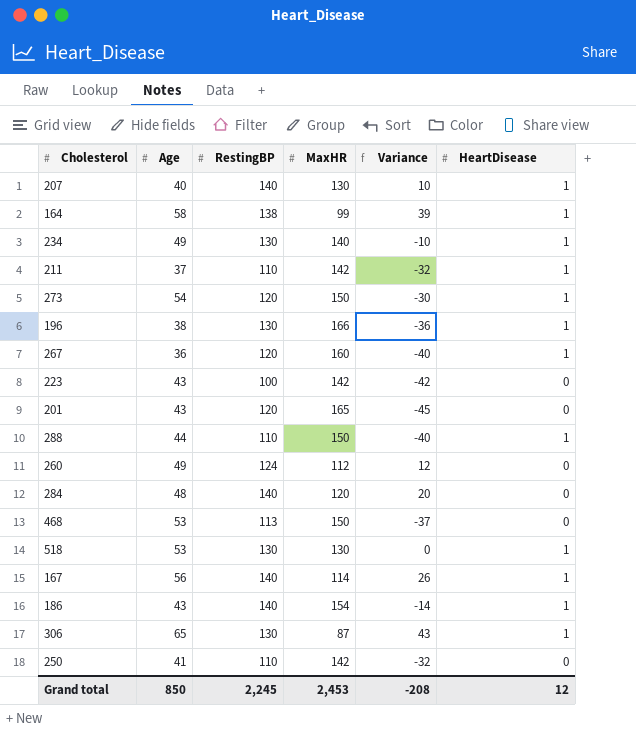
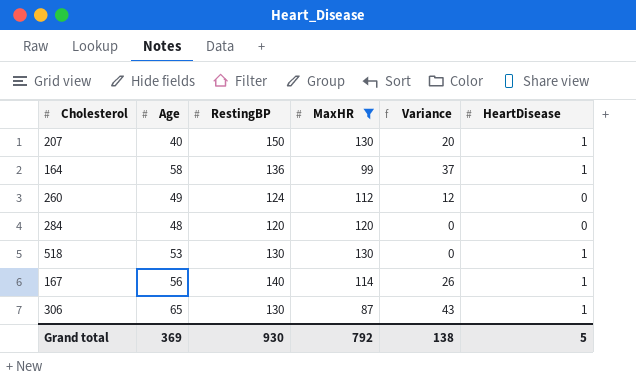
filter: none -> MaxHR <= 130
207 | RestingBP: 140 -> 150
207 | Variance: 10 -> 20
164 | RestingBP: 138 -> 136
164 | Variance: 39 -> 37
284 | RestingBP: 140 -> 120
284 | Variance: 20 -> 0
Grand total | Age: 850 -> 369
Grand total | RestingBP: 2,245 -> 930
Grand total | MaxHR: 2,453 -> 792
Grand total | Variance: -208 -> 138
Grand total | HeartDisease: 12 -> 5

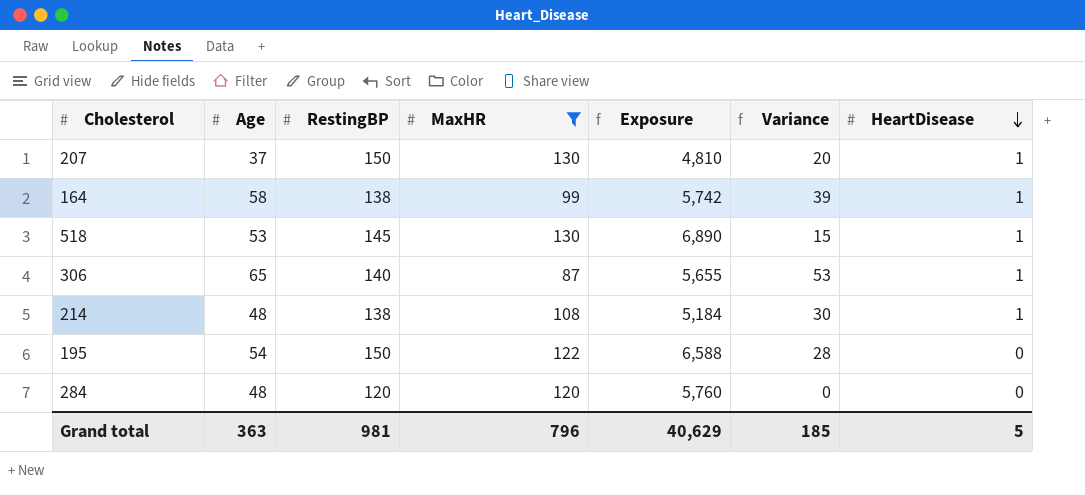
row order: none -> HeartDisease descending
column Exposure | formula: none -> [Age] * [MaxHR]
row 260: 49 | 124 | 112 | 12 | 0 -> none
row 167: 56 | 140 | 114 | 26 | 1 -> none
207 | Age: 40 -> 37
164 | RestingBP: 136 -> 138
164 | Variance: 37 -> 39
518 | RestingBP: 130 -> 145
518 | Variance: 0 -> 15
306 | RestingBP: 130 -> 140
306 | Variance: 43 -> 53
row 214: none -> 48 | 138 | 108 | 5,184 | 30 | 1
row 195: none -> 54 | 150 | 122 | 6,588 | 28 | 0
Grand total | Age: 369 -> 363
Grand total | RestingBP: 930 -> 981
Grand total | MaxHR: 792 -> 796
Grand total | Variance: 138 -> 185

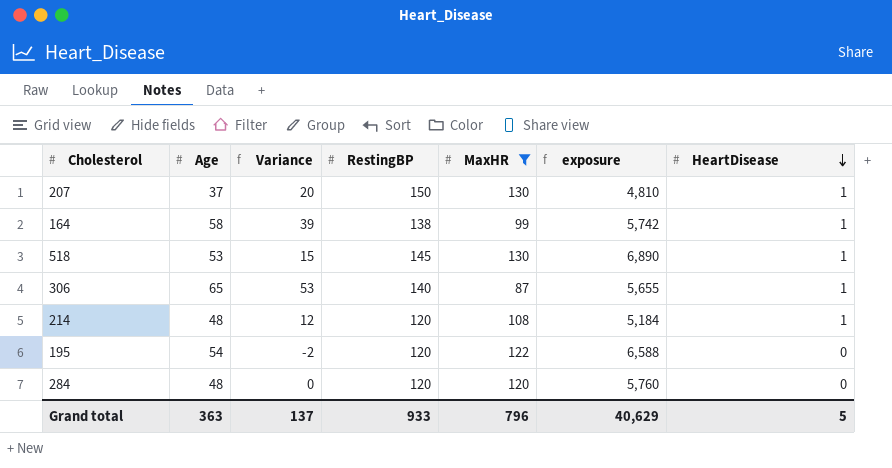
column Variance | position: 6 -> 3
column name: Exposure -> exposure
214 | Variance: 30 -> 12
214 | RestingBP: 138 -> 120
195 | Variance: 28 -> -2
195 | RestingBP: 150 -> 120
Grand total | Variance: 185 -> 137
Grand total | RestingBP: 981 -> 933

